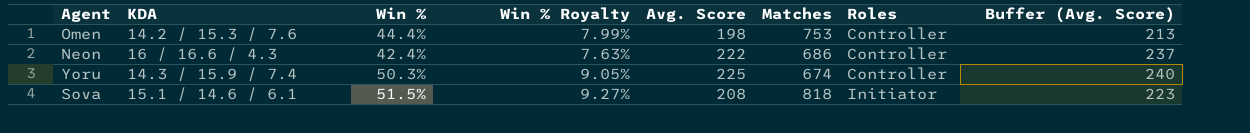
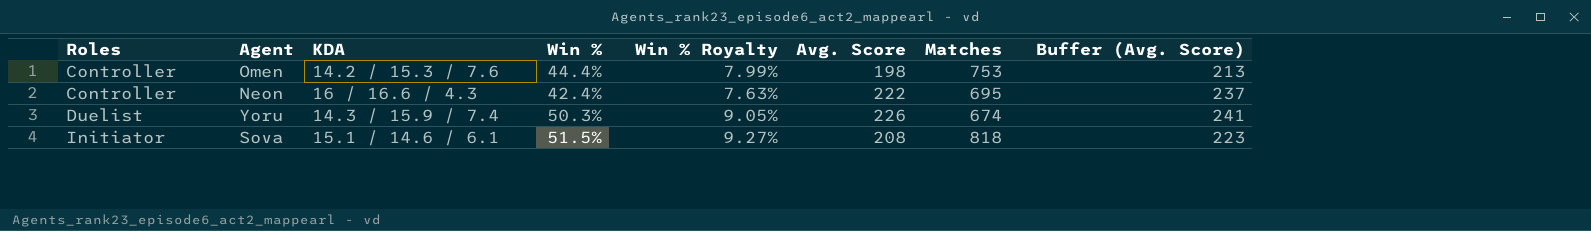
column Roles | position: 7 -> 1
Neon | Matches: 686 -> 695
Yoru | Roles: Controller -> Duelist
Yoru | Avg. Score: 225 -> 226
Yoru | Buffer (Avg. Score): 240 -> 241

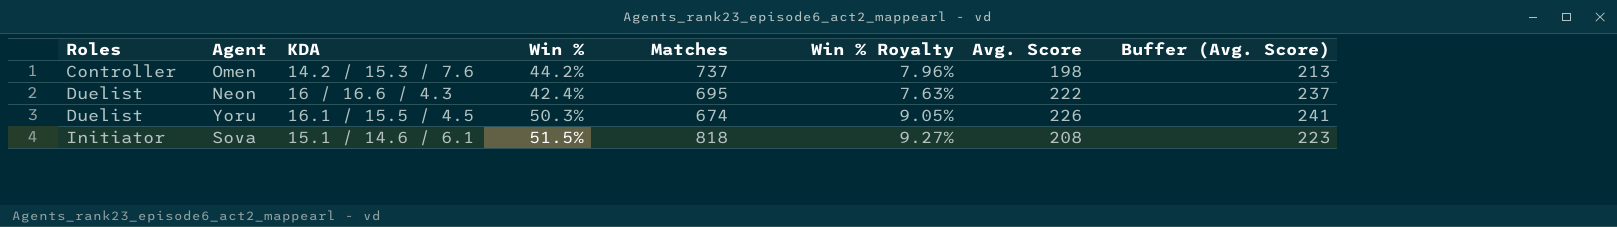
column Matches | position: 7 -> 5
Omen | Win %: 44.4% -> 44.2%
Omen | Matches: 753 -> 737
Omen | Win % Royalty: 7.99% -> 7.96%
Neon | Roles: Controller -> Duelist
Yoru | KDA: 14.3 / 15.9 / 7.4 -> 16.1 / 15.5 / 4.5

